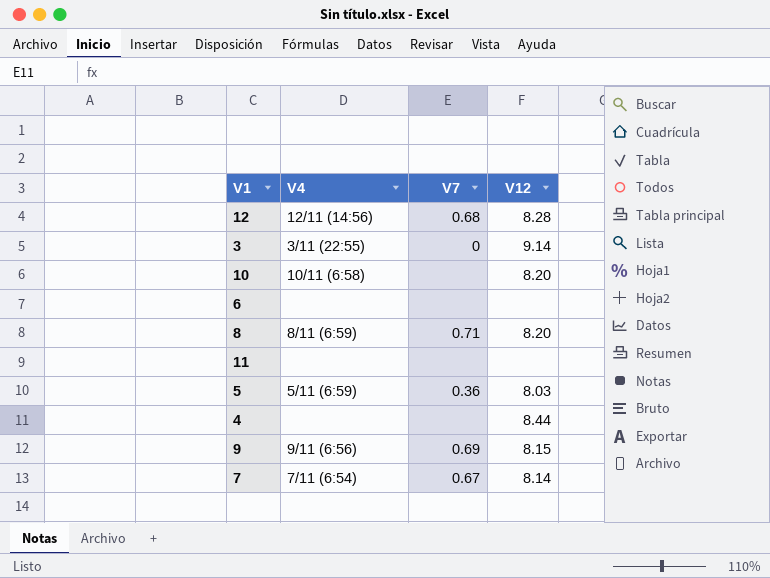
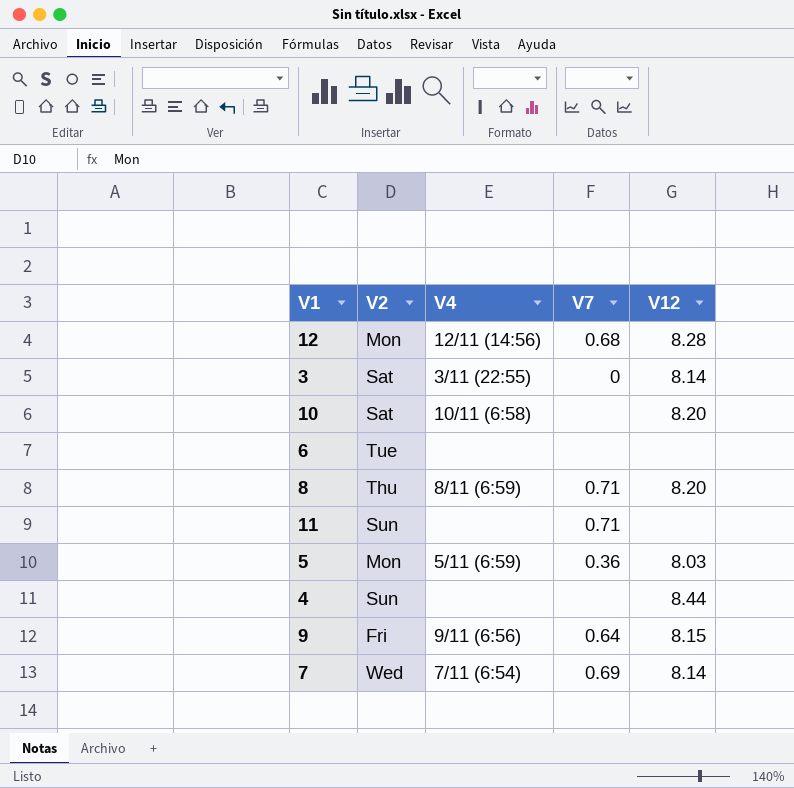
column V2 | position: none -> 2
3 | V12: 9.14 -> 8.14
11 | V7: none -> 0.71
9 | V7: 0.69 -> 0.64
7 | V7: 0.67 -> 0.69

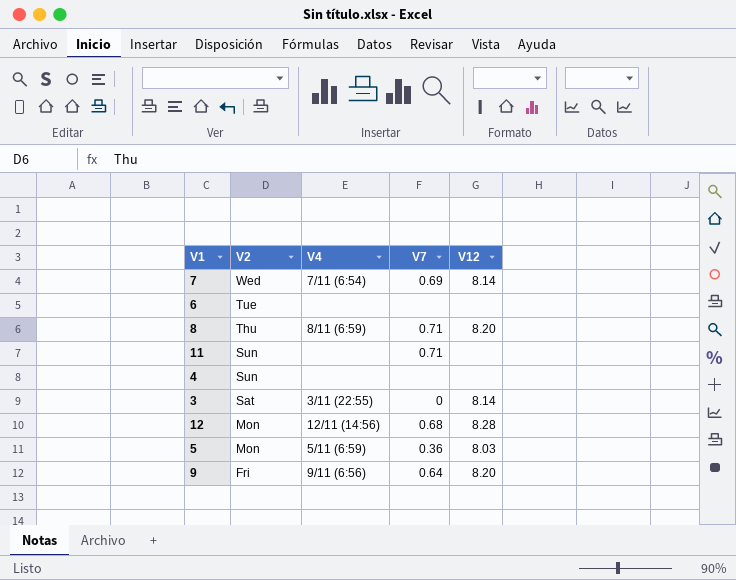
row order: none -> V2 descending
row 10: Sat | 10/11 (6:58) | none | 8.20 -> none
4 | V12: 8.44 -> none
9 | V12: 8.15 -> 8.20

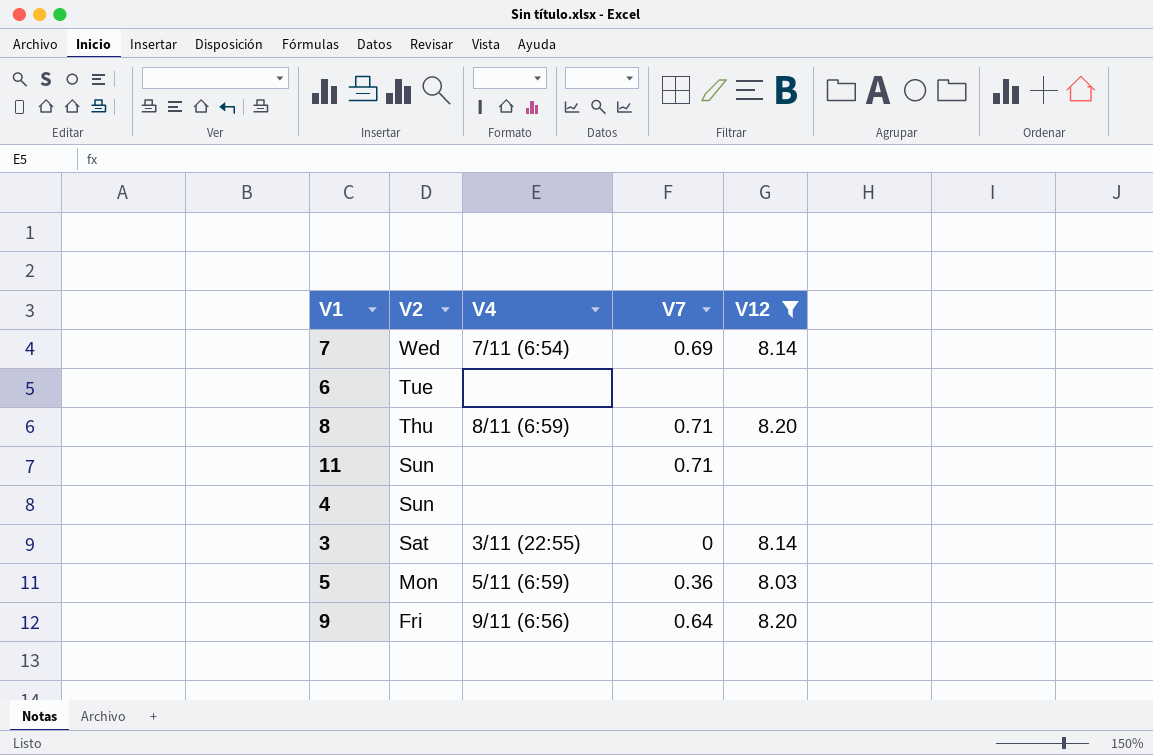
filter: none -> V12 != 8.28

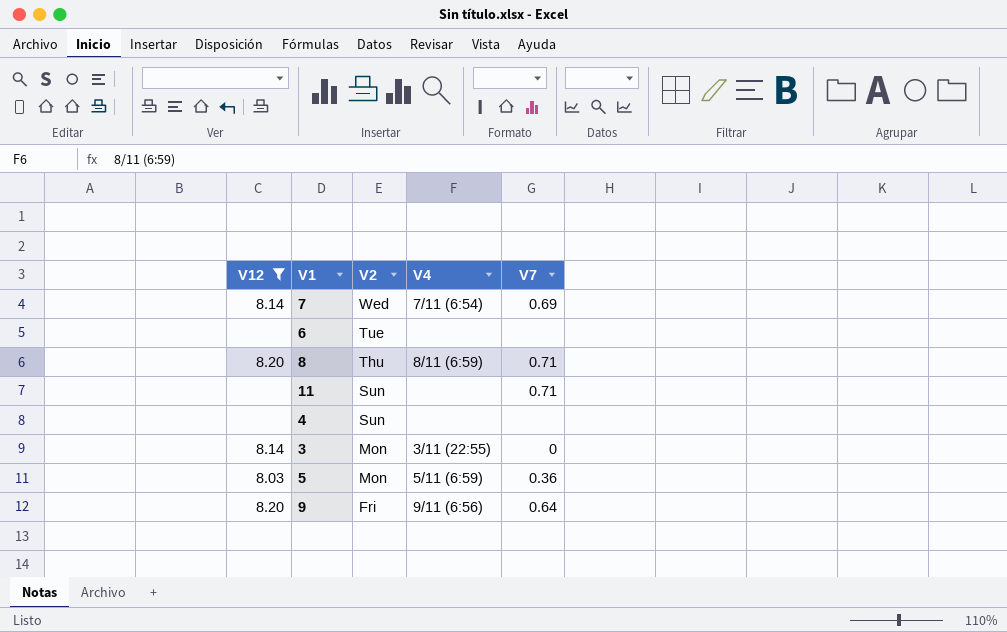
column V12 | position: 5 -> 1
3 | V2: Sat -> Mon

